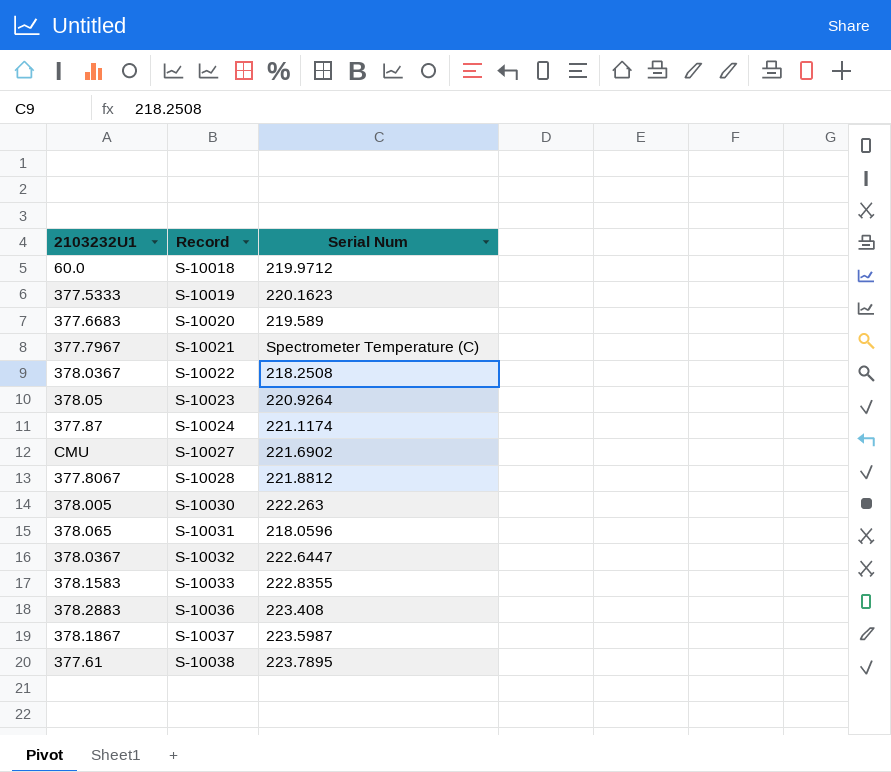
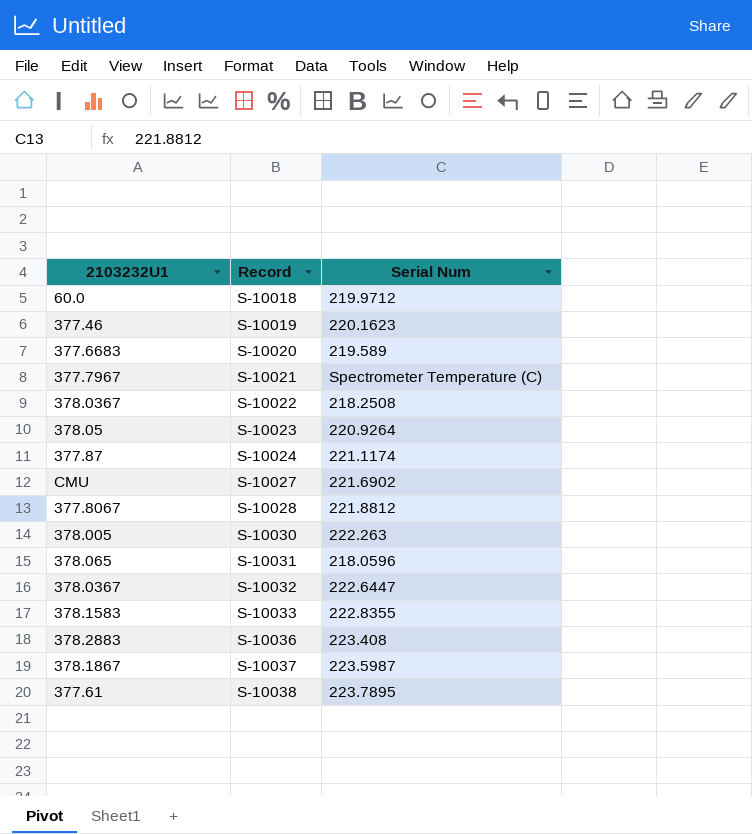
S-10019 | 2103232U1: 377.5333 -> 377.46

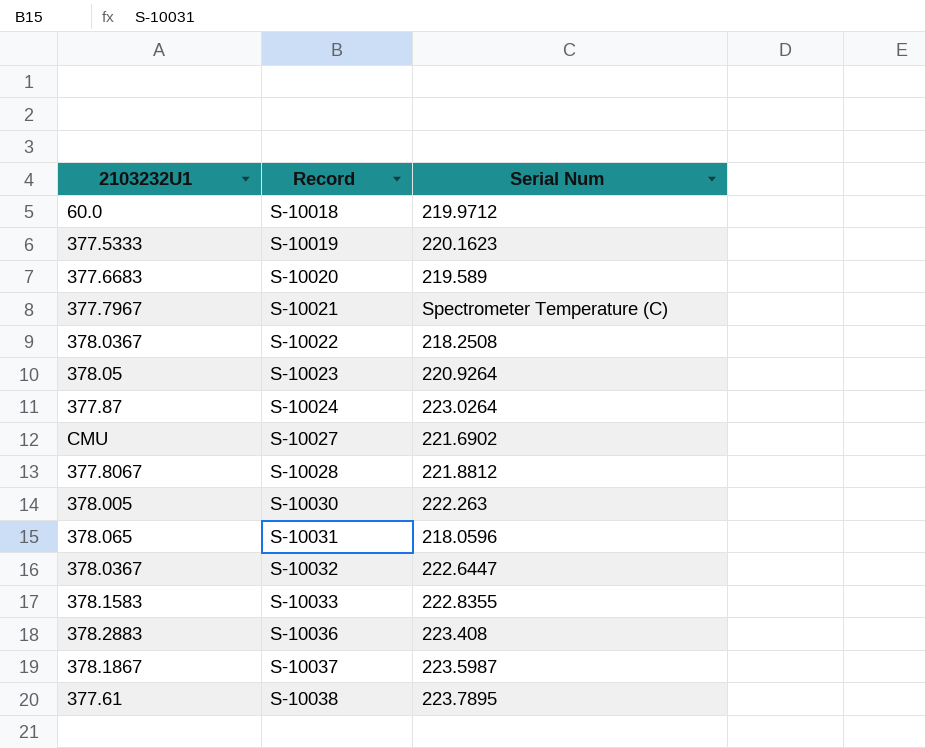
S-10019 | 2103232U1: 377.46 -> 377.5333
S-10024 | Serial Num: 221.1174 -> 223.0264

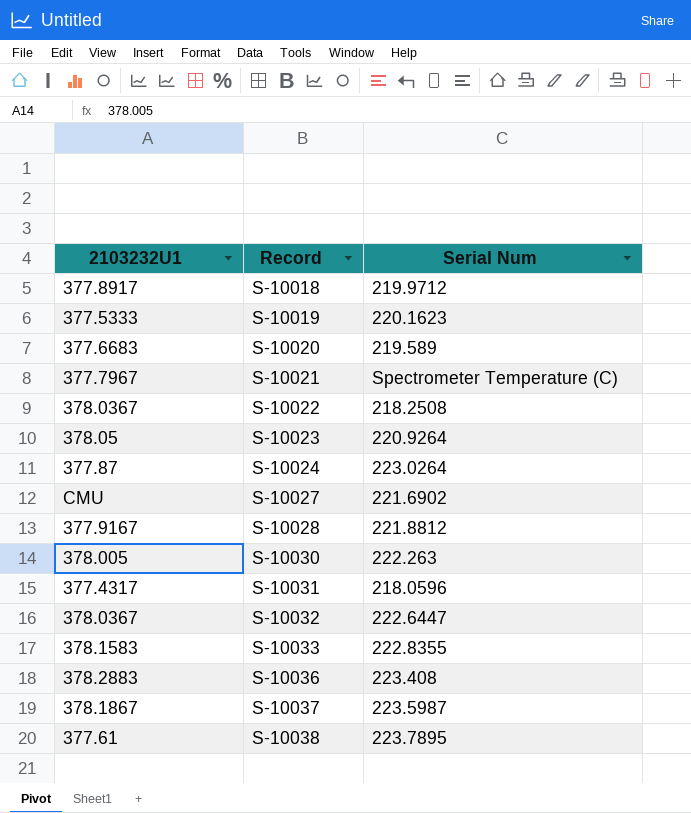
S-10018 | 2103232U1: 60.0 -> 377.8917
S-10028 | 2103232U1: 377.8067 -> 377.9167
S-10031 | 2103232U1: 378.065 -> 377.4317

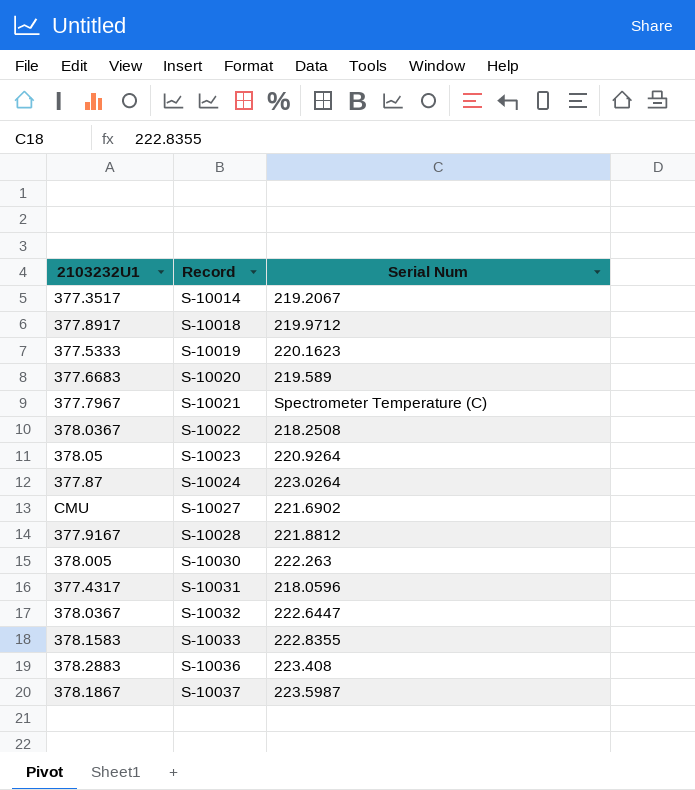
row S-10038: 377.61 | 223.7895 -> none
row S-10014: none -> 377.3517 | 219.2067

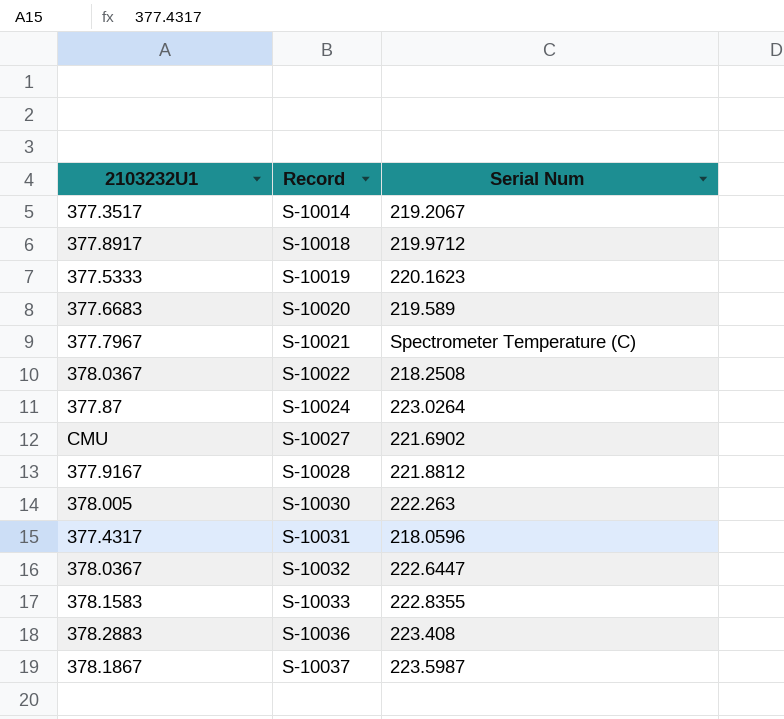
row S-10023: 378.05 | 220.9264 -> none

